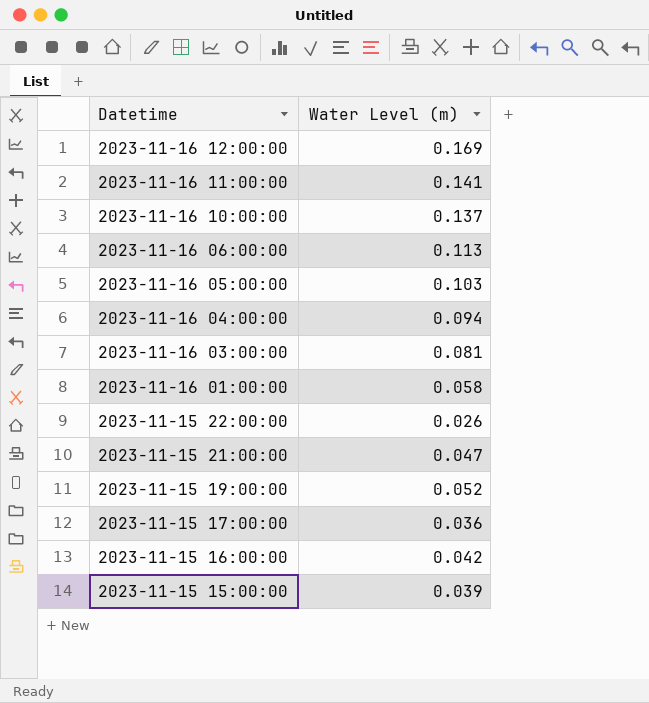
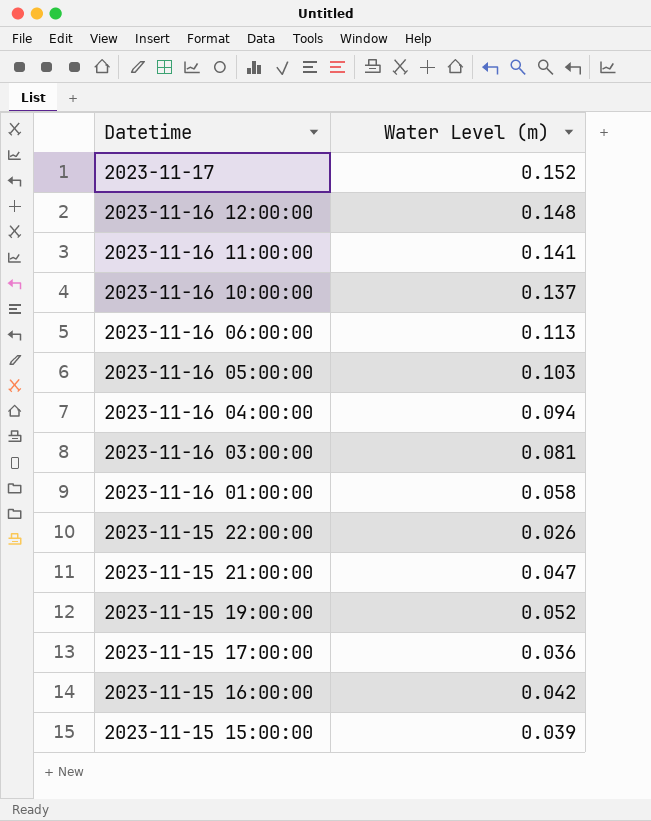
row 2023-11-17: none -> 0.152
2023-11-16 12:00:00 | Water Level (m): 0.169 -> 0.148

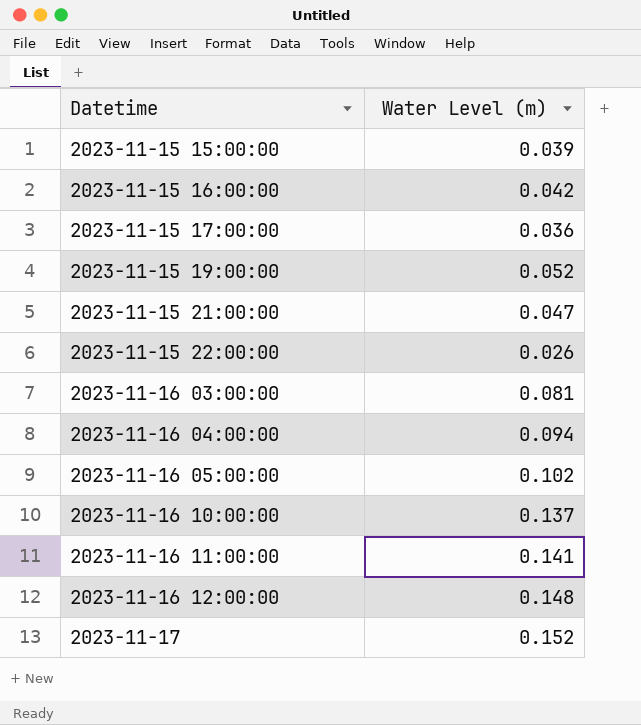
row order: Datetime descending -> Datetime ascending
row 2023-11-16 06:00:00: 0.113 -> none
row 2023-11-16 01:00:00: 0.058 -> none
2023-11-16 05:00:00 | Water Level (m): 0.103 -> 0.102

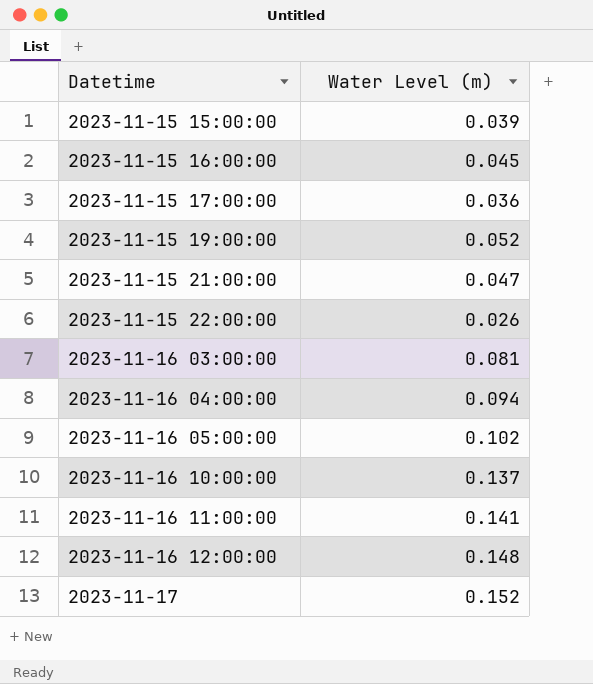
2023-11-15 16:00:00 | Water Level (m): 0.042 -> 0.045

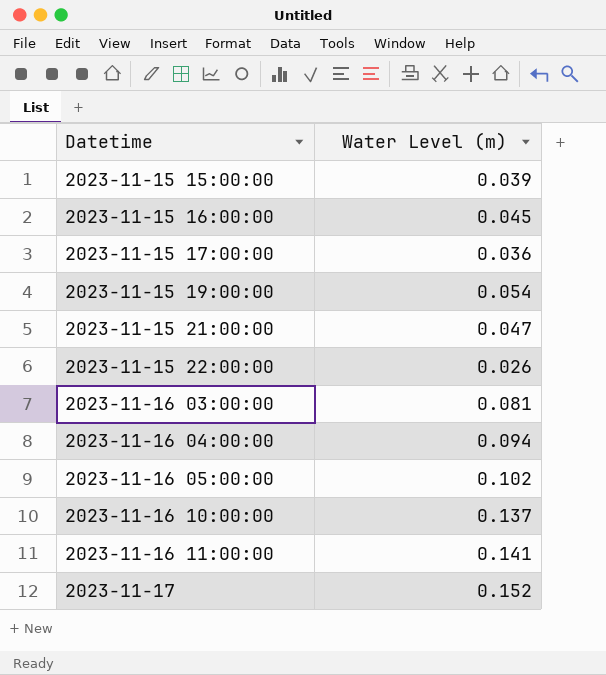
row 2023-11-16 12:00:00: 0.148 -> none
2023-11-15 19:00:00 | Water Level (m): 0.052 -> 0.054

